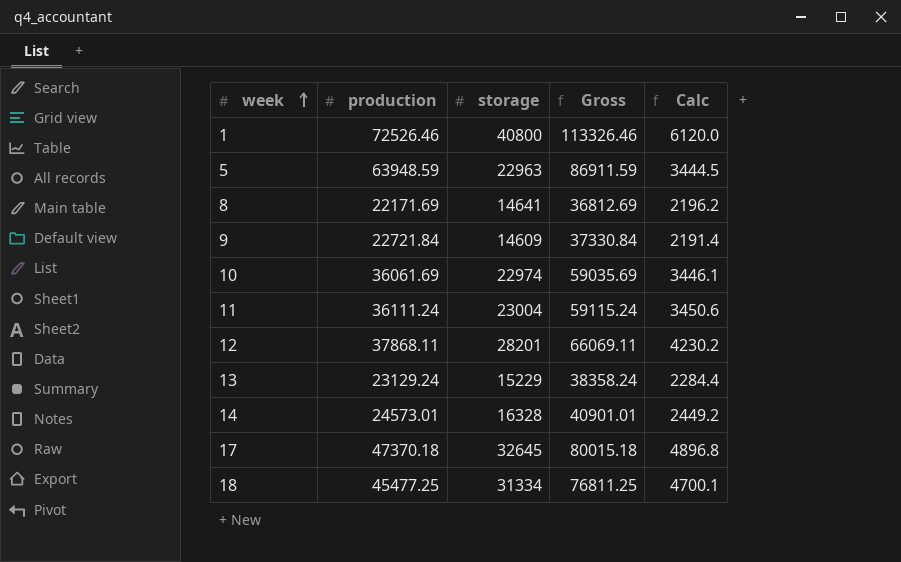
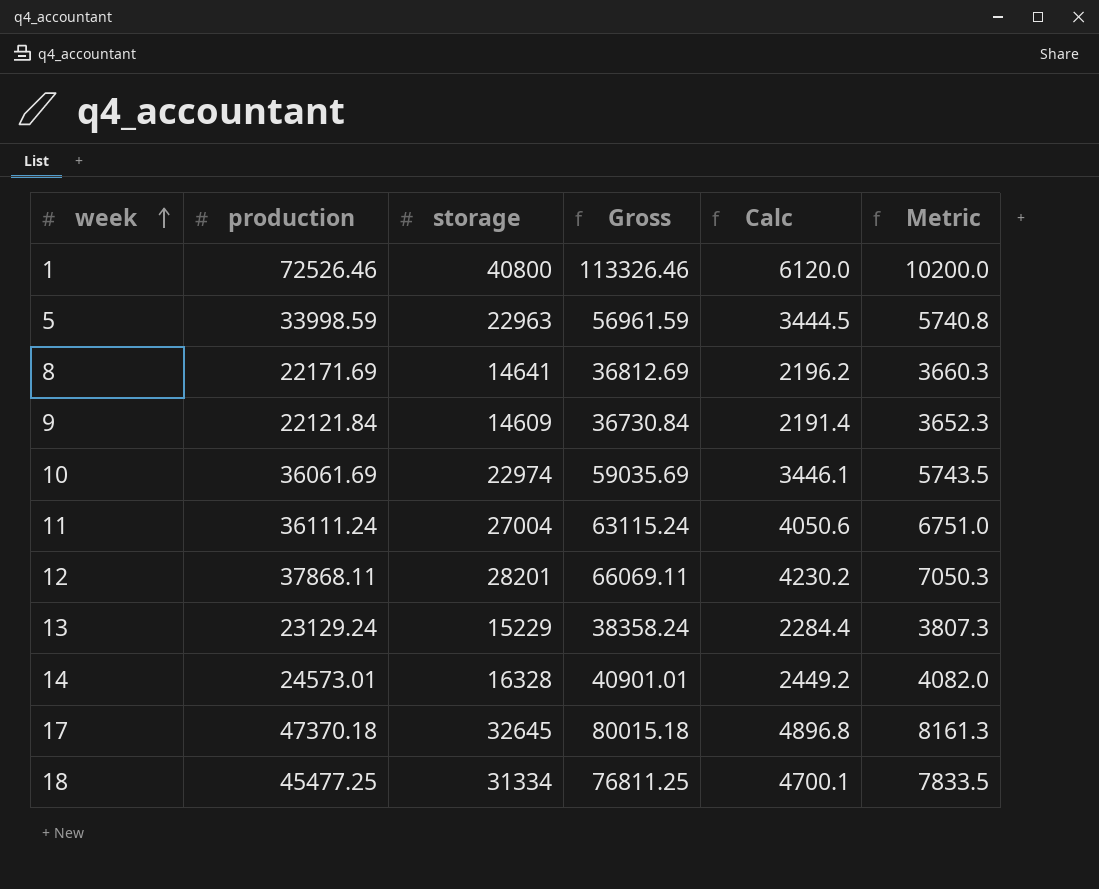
column Metric | formula: none -> [storage] * 0.25
5 | production: 63948.59 -> 33998.59
5 | Gross: 86911.59 -> 56961.59
9 | production: 22721.84 -> 22121.84
9 | Gross: 37330.84 -> 36730.84
11 | storage: 23004 -> 27004
11 | Gross: 59115.24 -> 63115.24
11 | Calc: 3450.6 -> 4050.6

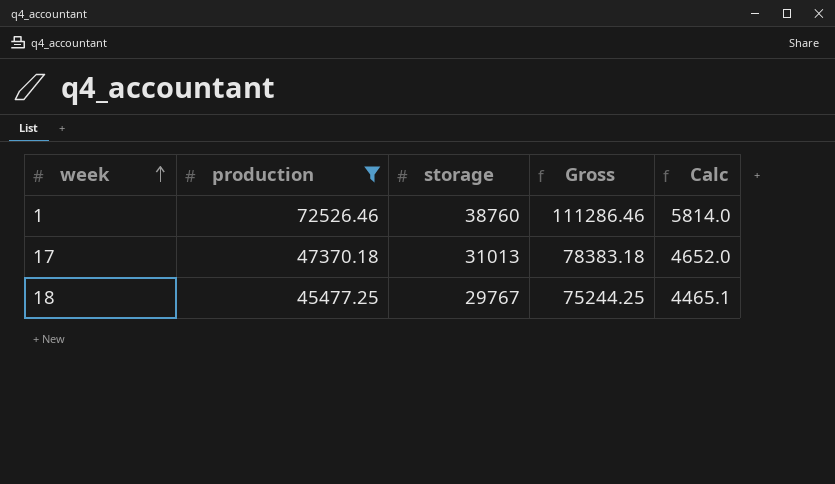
filter: none -> production >= 45477.25
column Metric | formula: [storage] * 0.25 -> none
1 | storage: 40800 -> 38760
1 | Gross: 113326.46 -> 111286.46
1 | Calc: 6120.0 -> 5814.0
17 | storage: 32645 -> 31013
17 | Gross: 80015.18 -> 78383.18
17 | Calc: 4896.8 -> 4652.0
18 | storage: 31334 -> 29767
18 | Gross: 76811.25 -> 75244.25
18 | Calc: 4700.1 -> 4465.1

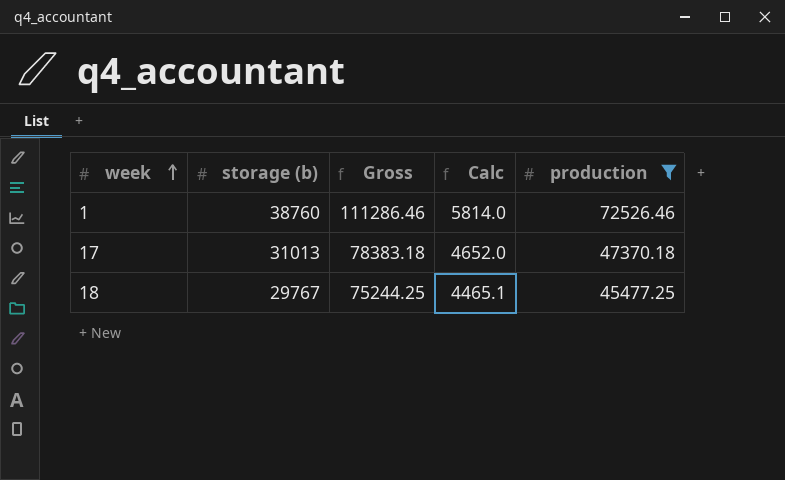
column name: storage -> storage (b)
column production | position: 2 -> 5

